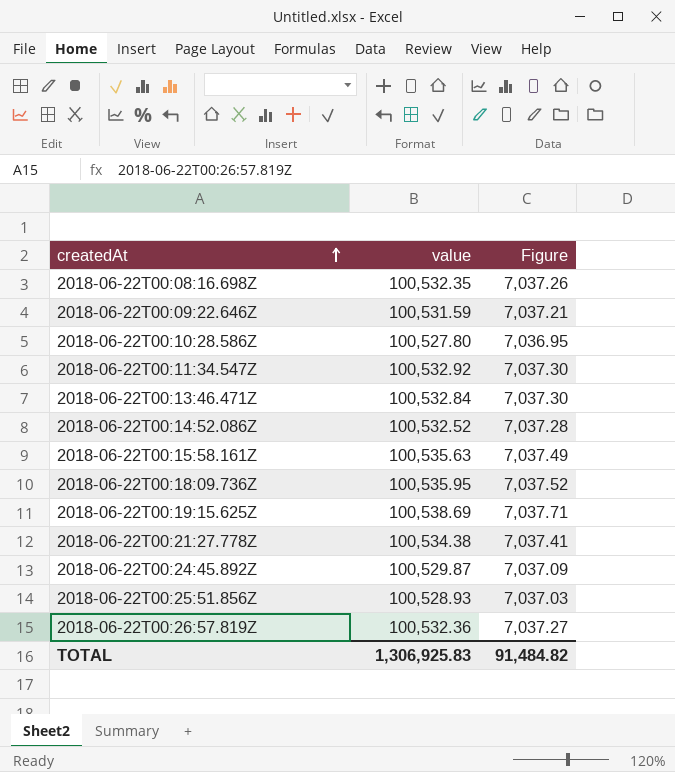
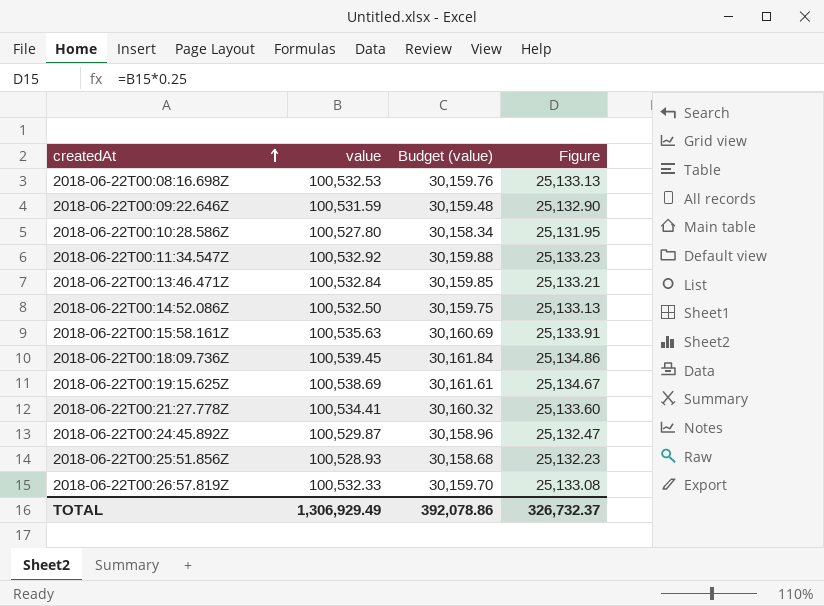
column Budget (value) | formula: none -> [value] * 0.3
column Figure | formula: [value] * 0.07 -> [value] * 0.25
2018-06-22T00:08:16.698Z | value: 100,532.35 -> 100,532.53
2018-06-22T00:14:52.086Z | value: 100,532.52 -> 100,532.50
2018-06-22T00:18:09.736Z | value: 100,535.95 -> 100,539.45
2018-06-22T00:21:27.778Z | value: 100,534.38 -> 100,534.41
2018-06-22T00:26:57.819Z | value: 100,532.36 -> 100,532.33
TOTAL | value: 1,306,925.83 -> 1,306,929.49
TOTAL | Figure: 91,484.82 -> 326,732.37

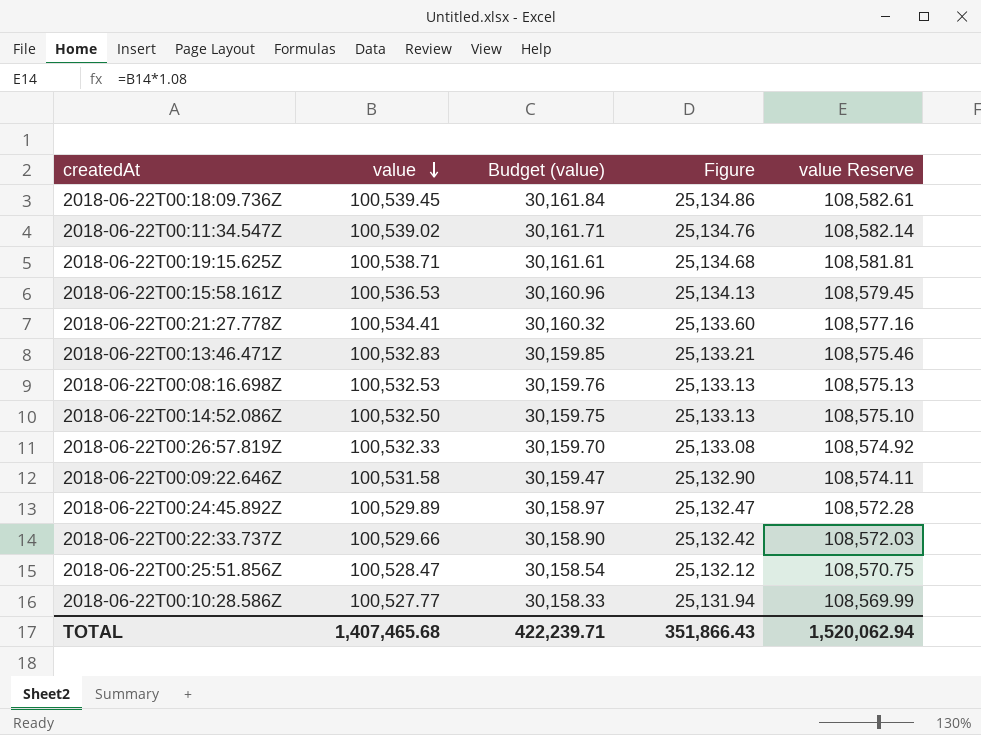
row order: createdAt ascending -> value descending
column value Reserve | formula: none -> [value] * 1.08
2018-06-22T00:11:34.547Z | value: 100,532.92 -> 100,539.02
2018-06-22T00:11:34.547Z | Budget (value): 30,159.88 -> 30,161.71
2018-06-22T00:11:34.547Z | Figure: 25,133.23 -> 25,134.76
2018-06-22T00:19:15.625Z | value: 100,538.69 -> 100,538.71
2018-06-22T00:19:15.625Z | Figure: 25,134.67 -> 25,134.68
2018-06-22T00:15:58.161Z | value: 100,535.63 -> 100,536.53
2018-06-22T00:15:58.161Z | Budget (value): 30,160.69 -> 30,160.96
2018-06-22T00:15:58.161Z | Figure: 25,133.91 -> 25,134.13
2018-06-22T00:13:46.471Z | value: 100,532.84 -> 100,532.83
2018-06-22T00:09:22.646Z | value: 100,531.59 -> 100,531.58
2018-06-22T00:09:22.646Z | Budget (value): 30,159.48 -> 30,159.47
2018-06-22T00:24:45.892Z | value: 100,529.87 -> 100,529.89
2018-06-22T00:24:45.892Z | Budget (value): 30,158.96 -> 30,158.97
row 2018-06-22T00:22:33.737Z: none -> 100,529.66 | 30,158.90 | 25,132.42 | 108,572.03
2018-06-22T00:25:51.856Z | value: 100,528.93 -> 100,528.47
2018-06-22T00:25:51.856Z | Budget (value): 30,158.68 -> 30,158.54
2018-06-22T00:25:51.856Z | Figure: 25,132.23 -> 25,132.12
2018-06-22T00:10:28.586Z | value: 100,527.80 -> 100,527.77
2018-06-22T00:10:28.586Z | Budget (value): 30,158.34 -> 30,158.33
2018-06-22T00:10:28.586Z | Figure: 25,131.95 -> 25,131.94
TOTAL | value: 1,306,929.49 -> 1,407,465.68
TOTAL | Budget (value): 392,078.86 -> 422,239.71
TOTAL | Figure: 326,732.37 -> 351,866.43

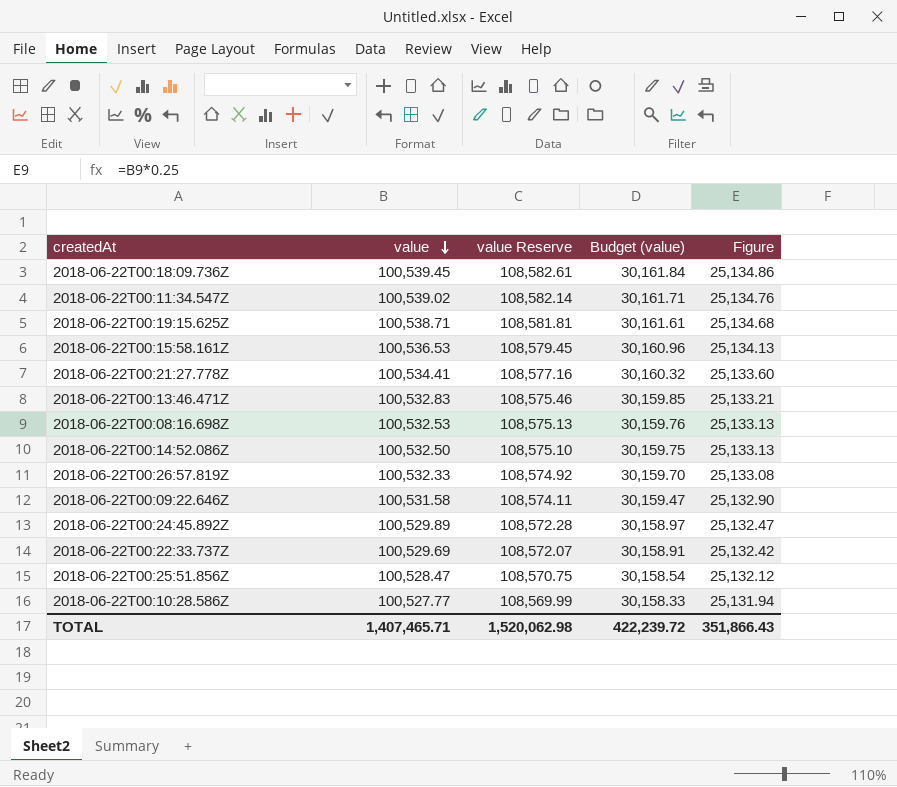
column value Reserve | position: 5 -> 3
2018-06-22T00:22:33.737Z | value: 100,529.66 -> 100,529.69
2018-06-22T00:22:33.737Z | value Reserve: 108,572.03 -> 108,572.07
2018-06-22T00:22:33.737Z | Budget (value): 30,158.90 -> 30,158.91
TOTAL | value: 1,407,465.68 -> 1,407,465.71
TOTAL | value Reserve: 1,520,062.94 -> 1,520,062.98
TOTAL | Budget (value): 422,239.71 -> 422,239.72

